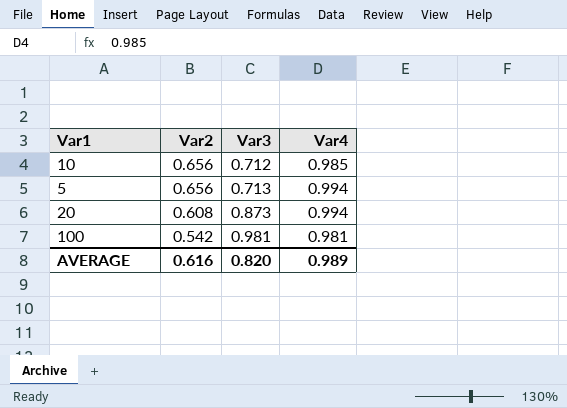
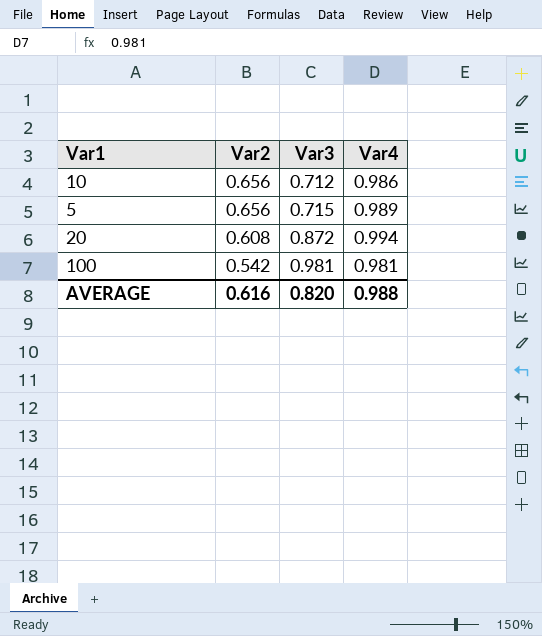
10 | Var4: 0.985 -> 0.986
5 | Var3: 0.713 -> 0.715
5 | Var4: 0.994 -> 0.989
20 | Var3: 0.873 -> 0.872
AVERAGE | Var4: 0.989 -> 0.988

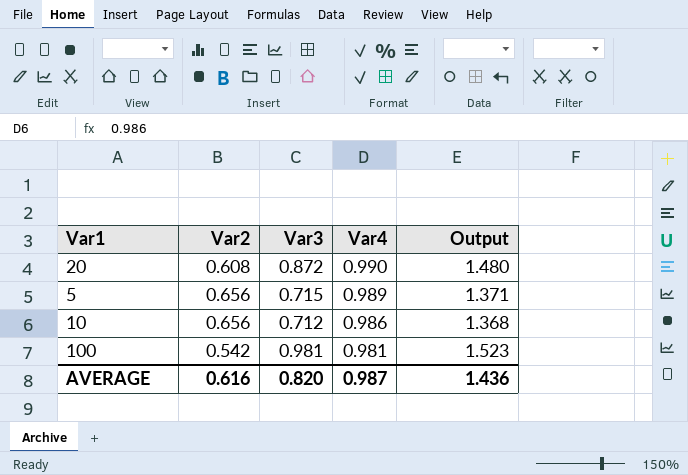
row order: Var2 descending -> Var4 descending
column Output | formula: none -> [Var2] + [Var3]
20 | Var4: 0.994 -> 0.990
AVERAGE | Var4: 0.988 -> 0.987

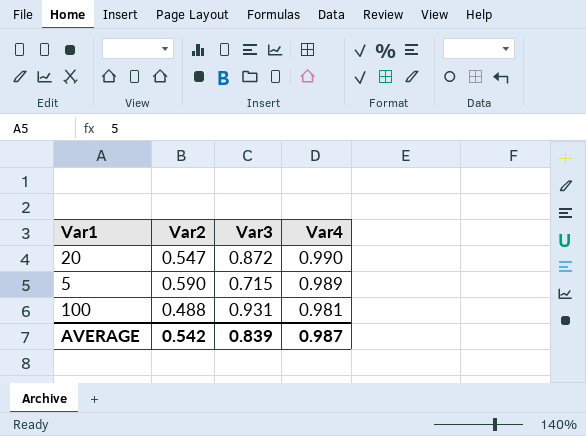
column Output | formula: [Var2] + [Var3] -> none
row 10: 0.656 | 0.712 | 0.986 | 1.368 -> none
20 | Var2: 0.608 -> 0.547
5 | Var2: 0.656 -> 0.590
100 | Var2: 0.542 -> 0.488
100 | Var3: 0.981 -> 0.931
AVERAGE | Var2: 0.616 -> 0.542
AVERAGE | Var3: 0.820 -> 0.839

